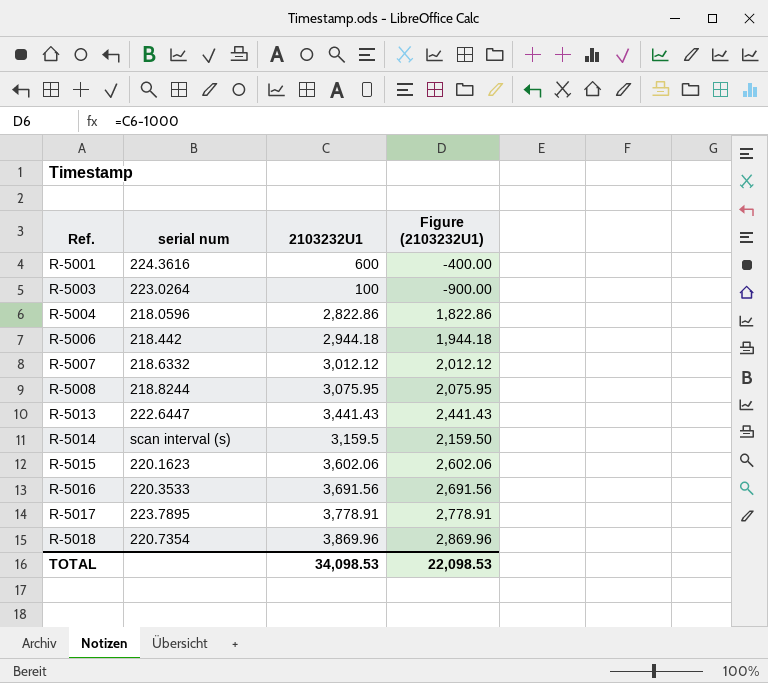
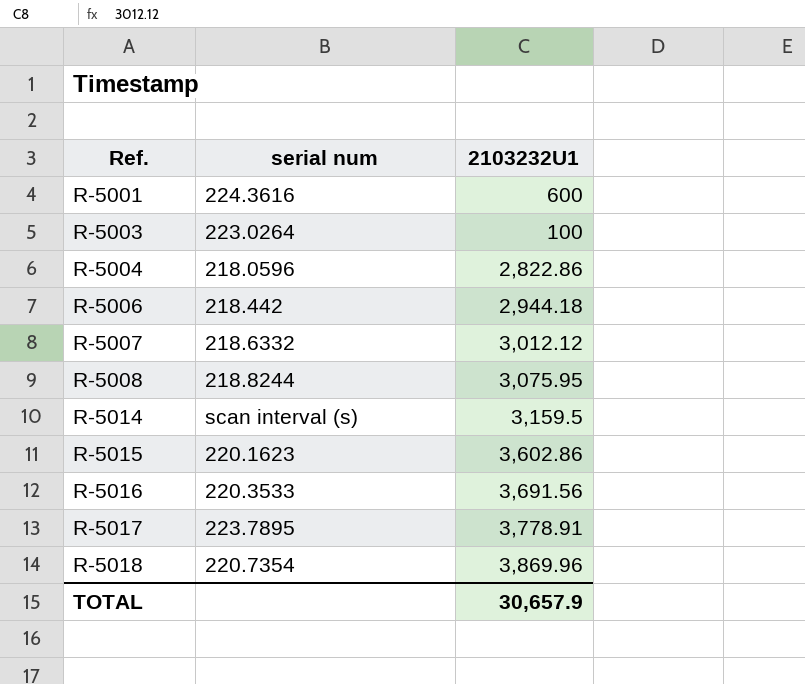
column Figure (2103232U1) | formula: [2103232U1] - 1000 -> none
row R-5013: 222.6447 | 3,441.43 | 2,441.43 -> none
R-5015 | 2103232U1: 3,602.06 -> 3,602.86
TOTAL | 2103232U1: 34,098.53 -> 30,657.9

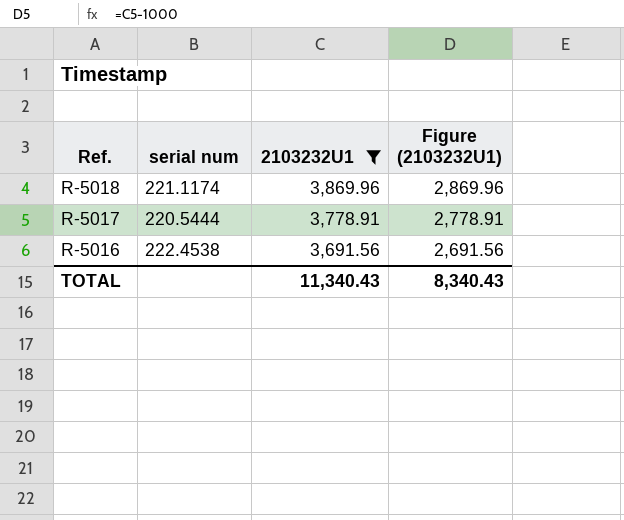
filter: none -> 2103232U1 >= 3,691.56
row order: Ref. ascending -> Ref. descending
column Figure (2103232U1) | formula: none -> [2103232U1] - 1000
R-5018 | serial num: 220.7354 -> 221.1174
R-5017 | serial num: 223.7895 -> 220.5444
R-5016 | serial num: 220.3533 -> 222.4538
TOTAL | 2103232U1: 30,657.9 -> 11,340.43

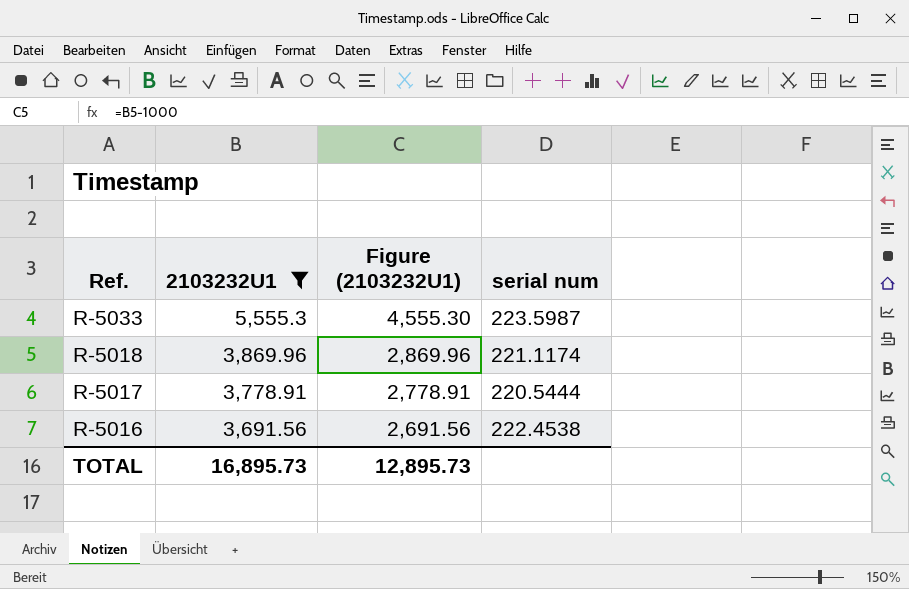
column serial num | position: 2 -> 4
row R-5033: none -> 5,555.3 | 4,555.30 | 223.5987
TOTAL | 2103232U1: 11,340.43 -> 16,895.73
TOTAL | Figure (2103232U1): 8,340.43 -> 12,895.73

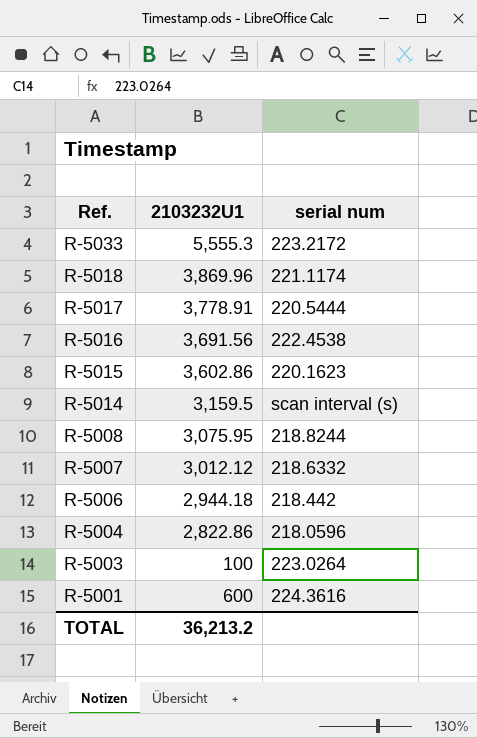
filter: 2103232U1 >= 3,691.56 -> none
column Figure (2103232U1) | formula: [2103232U1] - 1000 -> none
R-5033 | serial num: 223.5987 -> 223.2172
TOTAL | 2103232U1: 16,895.73 -> 36,213.2

